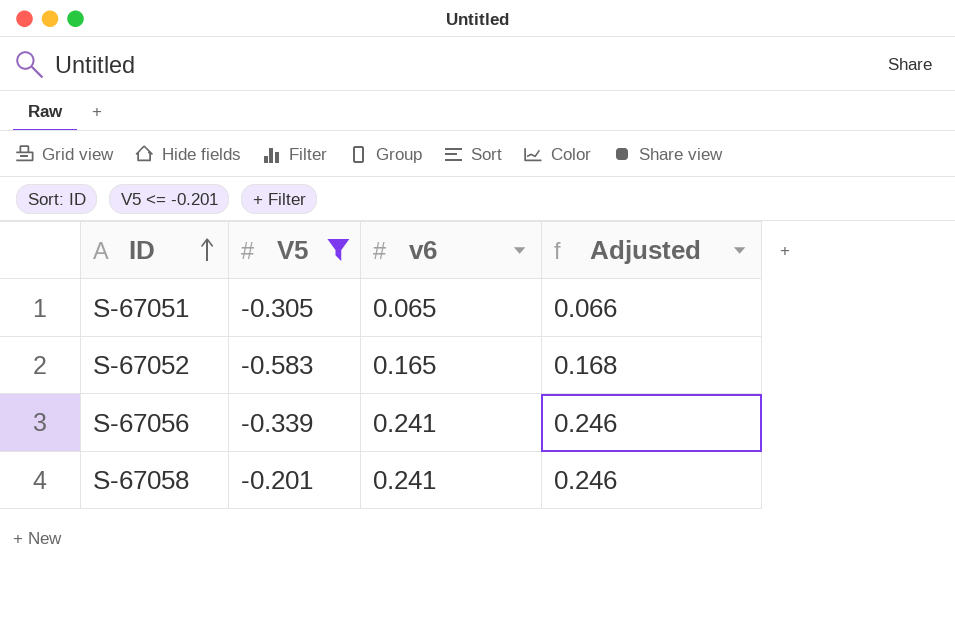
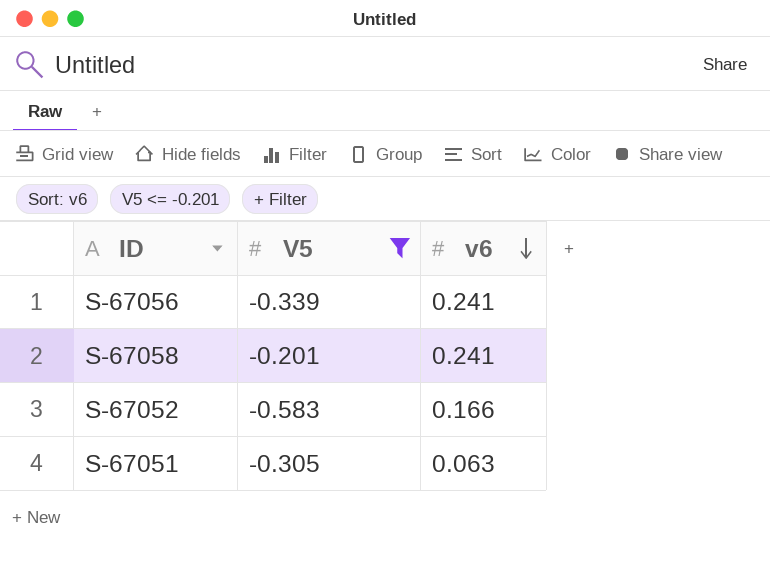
row order: ID ascending -> v6 descending
column Adjusted | formula: [v6] * 1.02 -> none
S-67052 | v6: 0.165 -> 0.166
S-67051 | v6: 0.065 -> 0.063

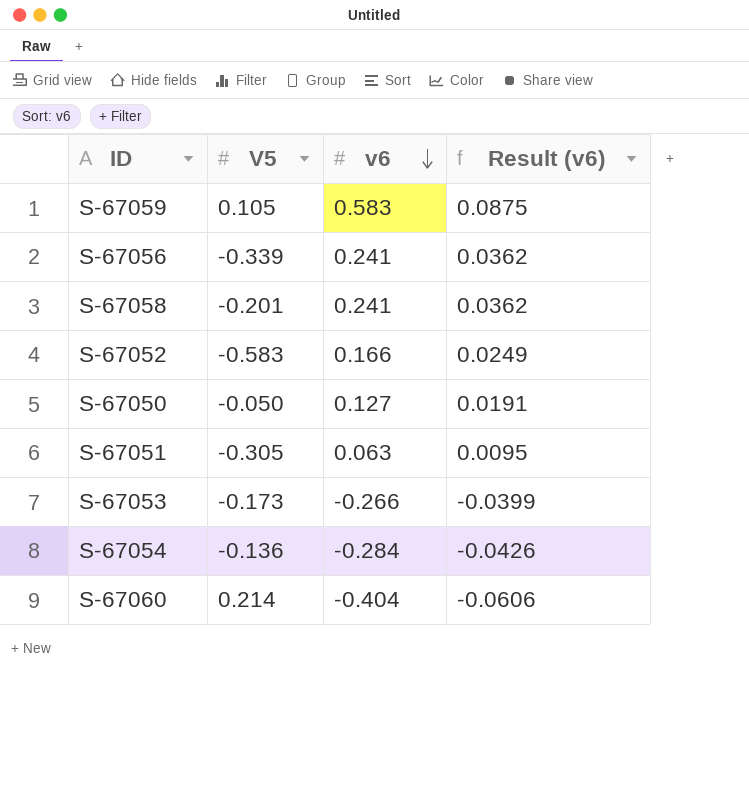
filter: V5 <= -0.201 -> none
column Result (v6) | formula: none -> [v6] * 0.15

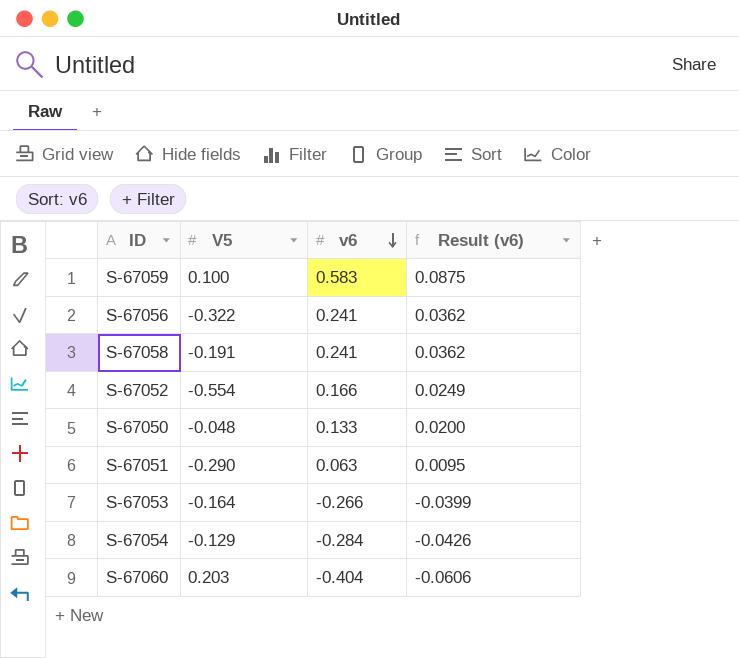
S-67059 | V5: 0.105 -> 0.100
S-67056 | V5: -0.339 -> -0.322
S-67058 | V5: -0.201 -> -0.191
S-67052 | V5: -0.583 -> -0.554
S-67050 | V5: -0.050 -> -0.048
S-67050 | v6: 0.127 -> 0.133
S-67050 | Result (v6): 0.0191 -> 0.0200
S-67051 | V5: -0.305 -> -0.290
S-67053 | V5: -0.173 -> -0.164
S-67054 | V5: -0.136 -> -0.129
S-67060 | V5: 0.214 -> 0.203

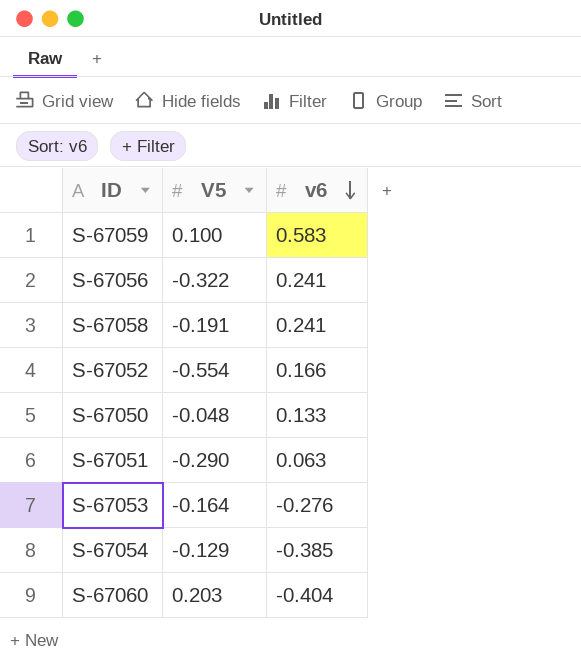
column Result (v6) | formula: [v6] * 0.15 -> none
S-67053 | v6: -0.266 -> -0.276
S-67054 | v6: -0.284 -> -0.385

